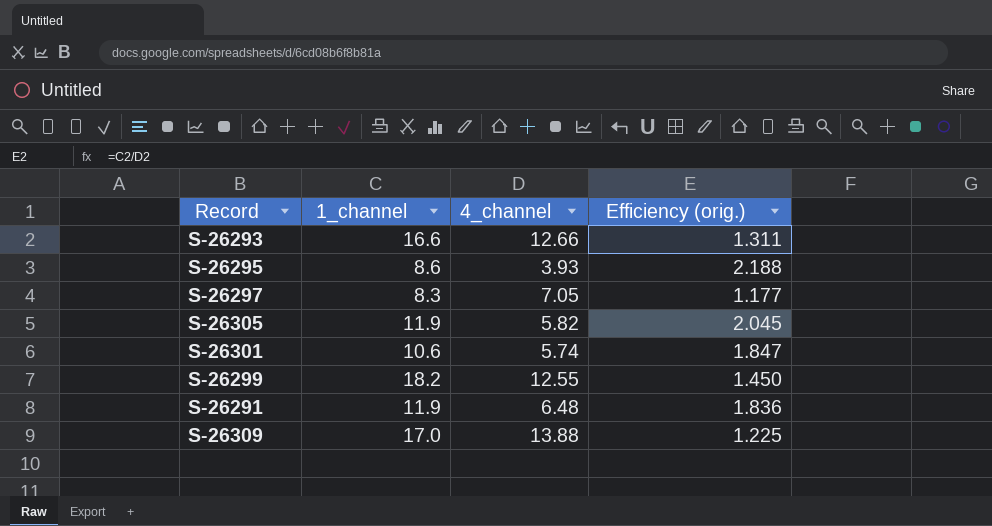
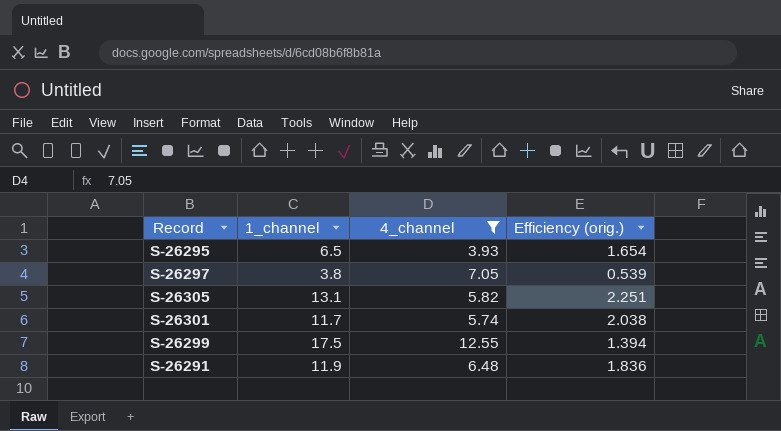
filter: none -> 4_channel <= 12.55
S-26295 | 1_channel: 8.6 -> 6.5
S-26295 | Efficiency (orig.): 2.188 -> 1.654
S-26297 | 1_channel: 8.3 -> 3.8
S-26297 | Efficiency (orig.): 1.177 -> 0.539
S-26305 | 1_channel: 11.9 -> 13.1
S-26305 | Efficiency (orig.): 2.045 -> 2.251
S-26301 | 1_channel: 10.6 -> 11.7
S-26301 | Efficiency (orig.): 1.847 -> 2.038
S-26299 | 1_channel: 18.2 -> 17.5
S-26299 | Efficiency (orig.): 1.450 -> 1.394

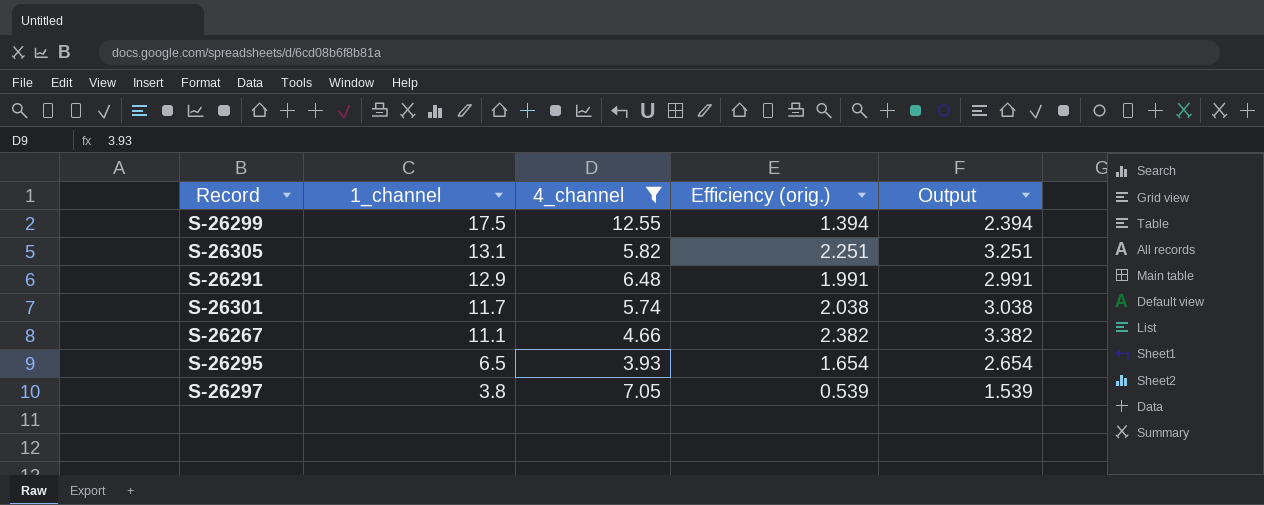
row order: none -> 1_channel descending
column Output | formula: none -> [Efficiency (orig.)] + 1
S-26291 | 1_channel: 11.9 -> 12.9
S-26291 | Efficiency (orig.): 1.836 -> 1.991
row S-26267: none -> 11.1 | 4.66 | 2.382 | 3.382

